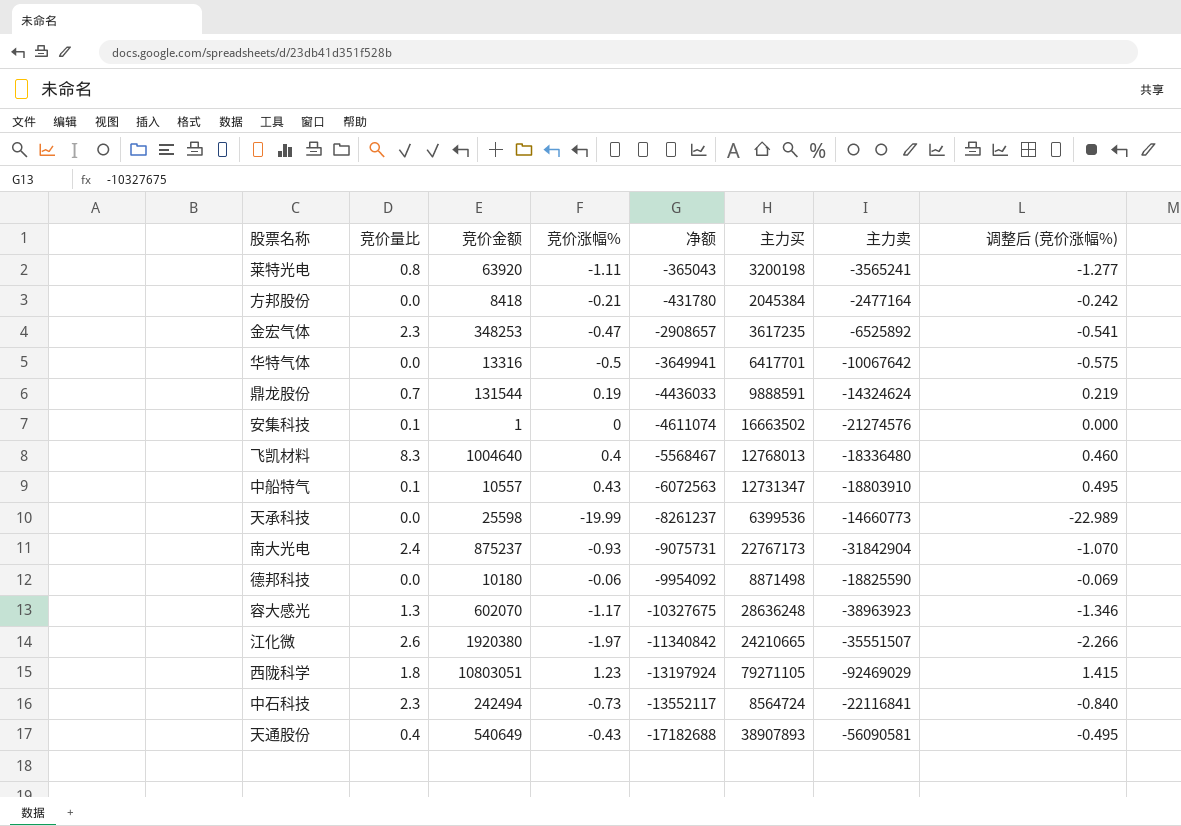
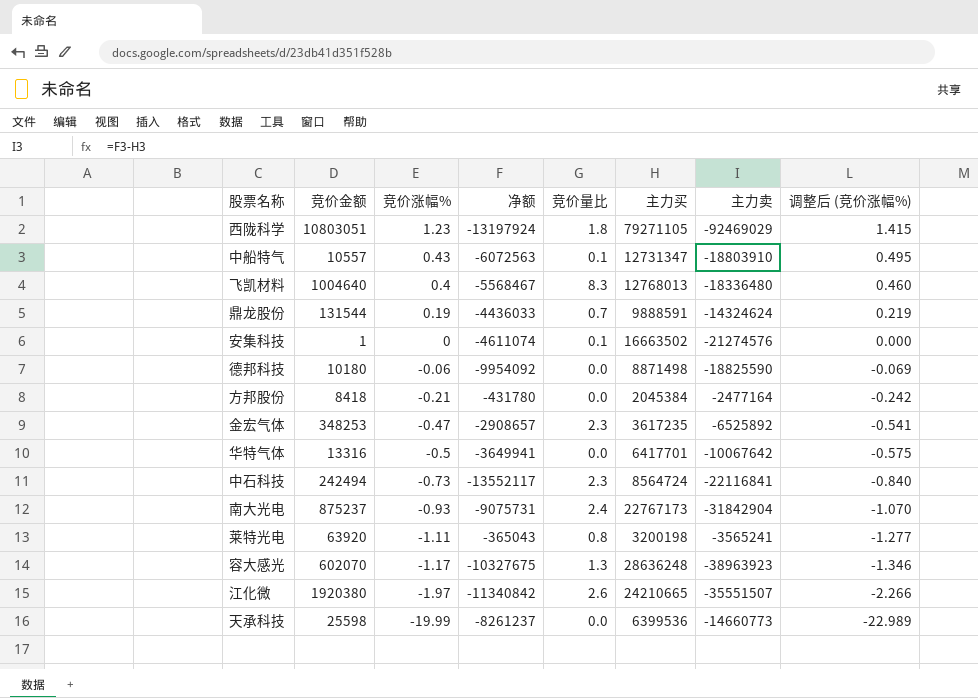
row order: 净额 descending -> 竞价涨幅% descending
column 竞价量比 | position: 2 -> 5
row 天通股份: 0.4 | 540649 | -0.43 | -17182688 | 38907893 | -56090581 | -0.495 -> none

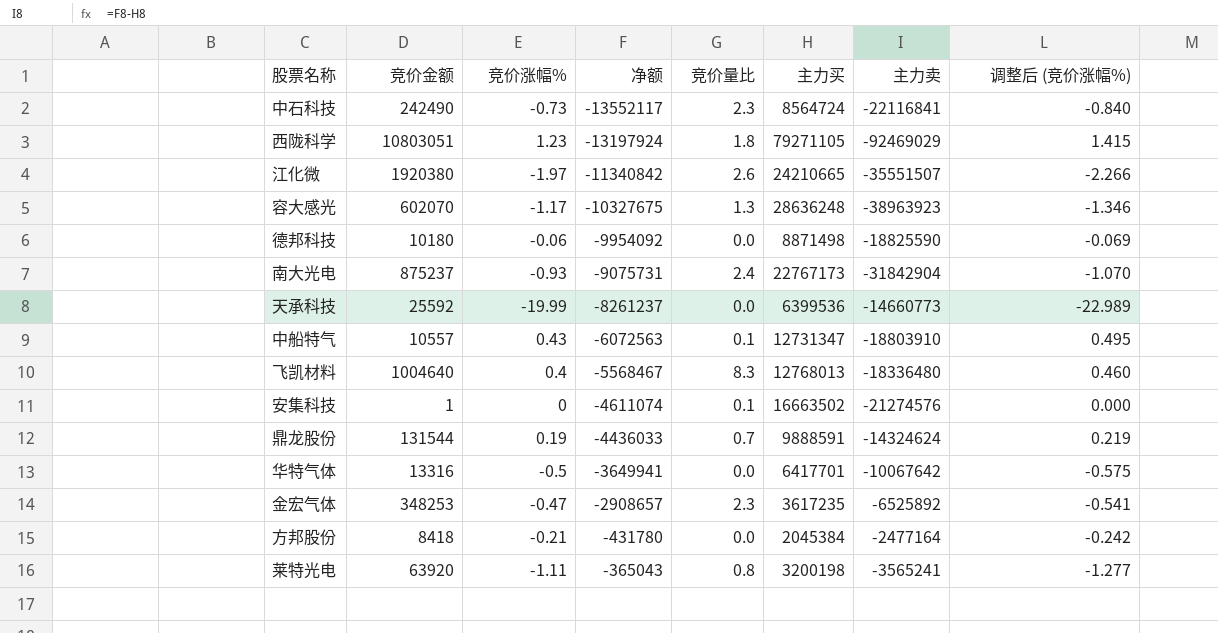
row order: 竞价涨幅% descending -> 净额 ascending
中石科技 | 竞价金额: 242494 -> 242490
天承科技 | 竞价金额: 25598 -> 25592

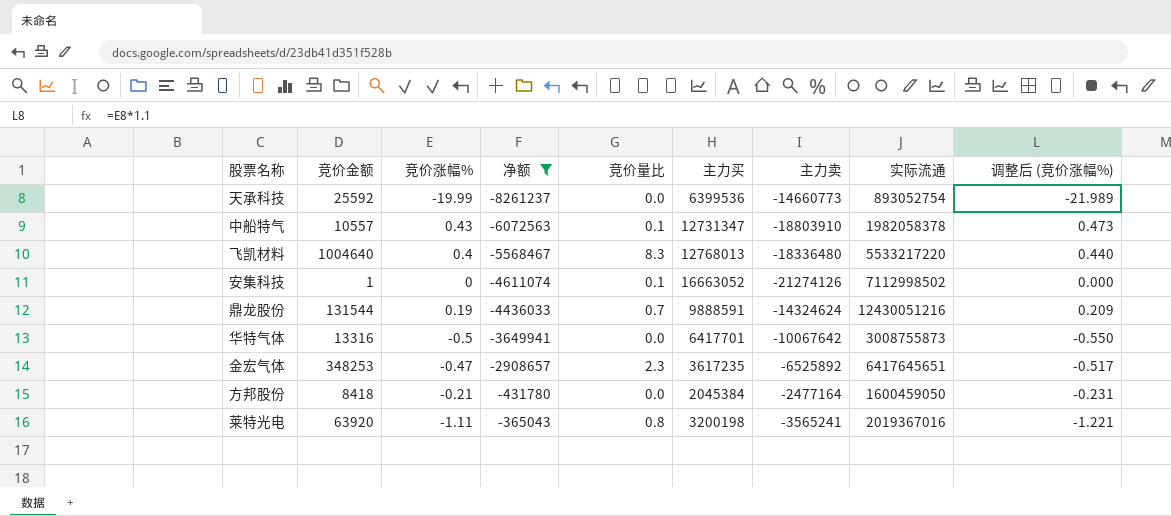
filter: none -> 净额 >= -8261237
column 实际流通 | position: none -> 8
column 调整后 (竞价涨幅%) | formula: [竞价涨幅%] * 1.15 -> [竞价涨幅%] * 1.1
安集科技 | 主力买: 16663502 -> 16663052
安集科技 | 主力卖: -21274576 -> -21274126

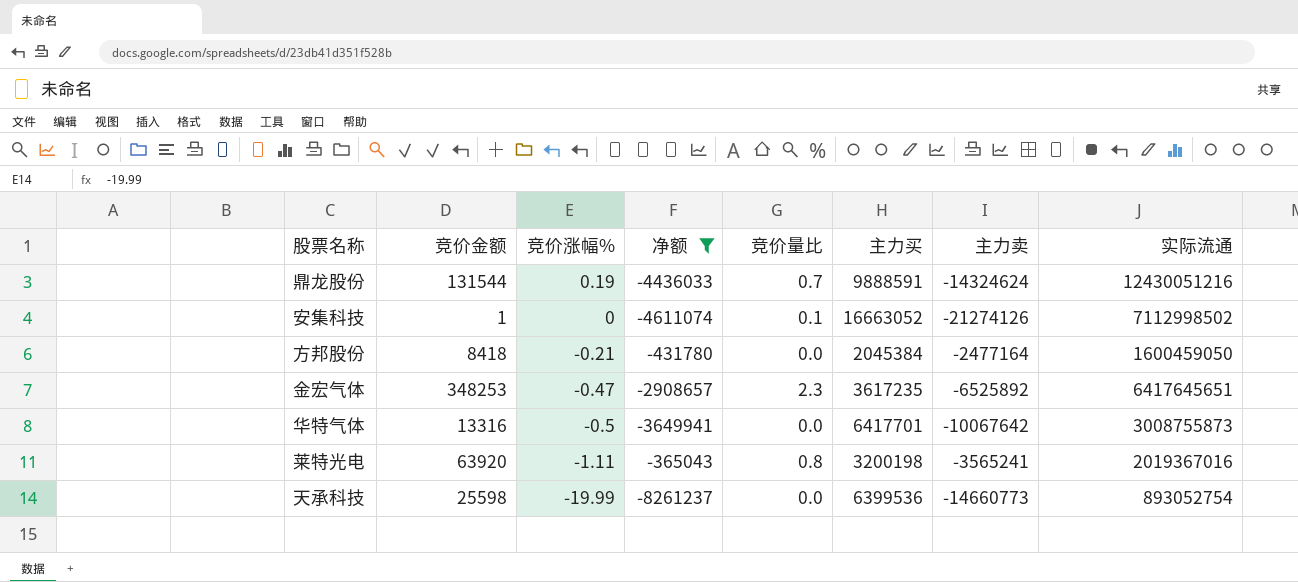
row order: 净额 ascending -> 竞价涨幅% descending
column 调整后 (竞价涨幅%) | formula: [竞价涨幅%] * 1.1 -> none
row 中船特气: 10557 | 0.43 | -6072563 | 0.1 | 12731347 | -18803910 | 1982058378 | 0.473 -> none
row 飞凯材料: 1004640 | 0.4 | -5568467 | 8.3 | 12768013 | -18336480 | 5533217220 | 0.440 -> none
天承科技 | 竞价金额: 25592 -> 25598

